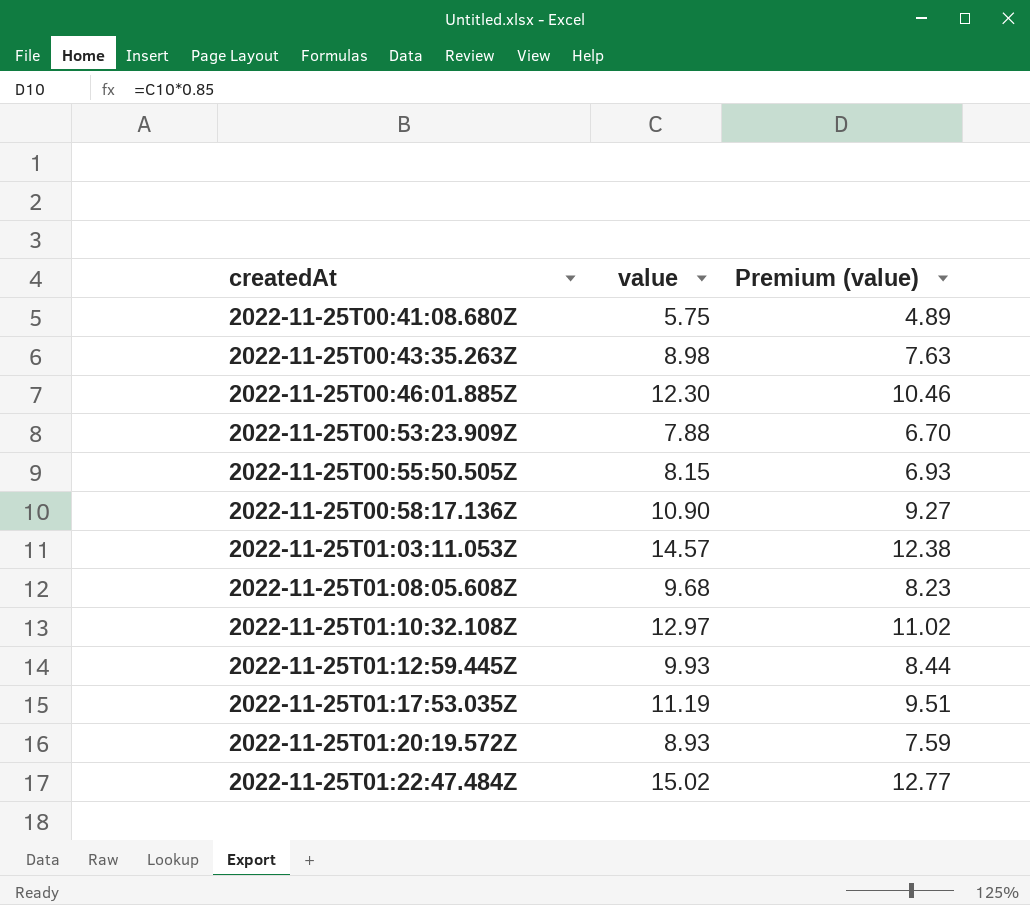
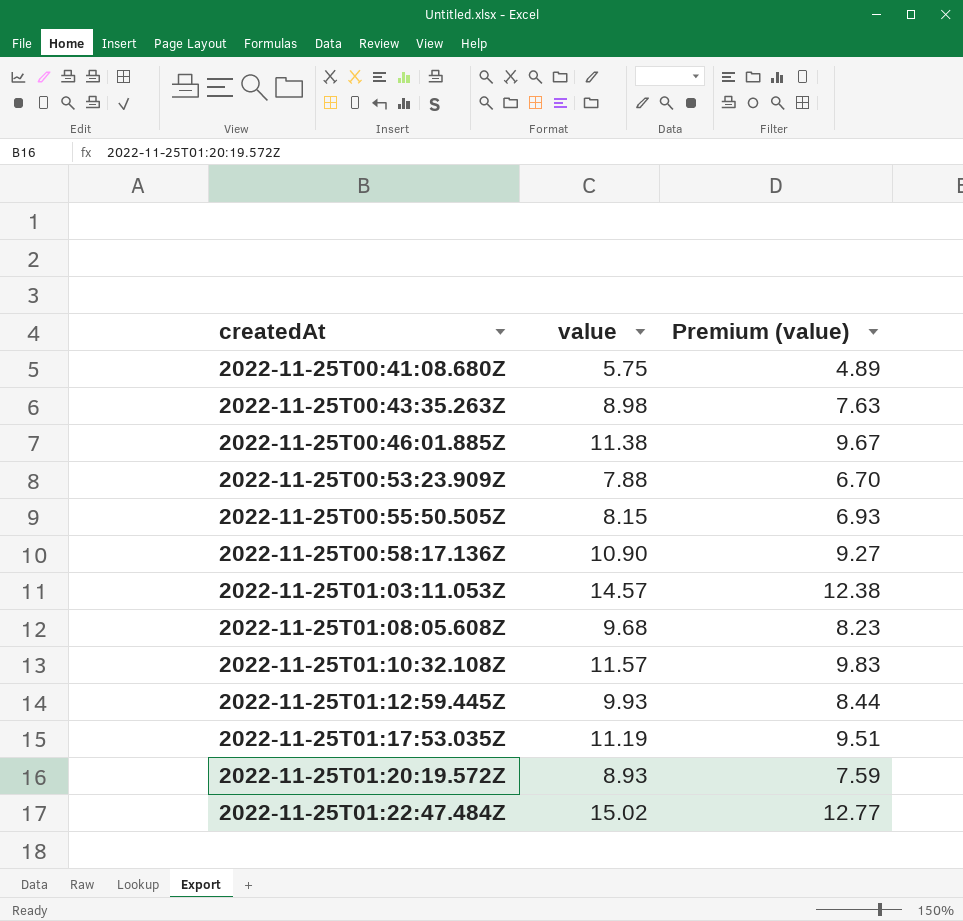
2022-11-25T00:46:01.885Z | value: 12.30 -> 11.38
2022-11-25T00:46:01.885Z | Premium (value): 10.46 -> 9.67
2022-11-25T01:10:32.108Z | value: 12.97 -> 11.57
2022-11-25T01:10:32.108Z | Premium (value): 11.02 -> 9.83

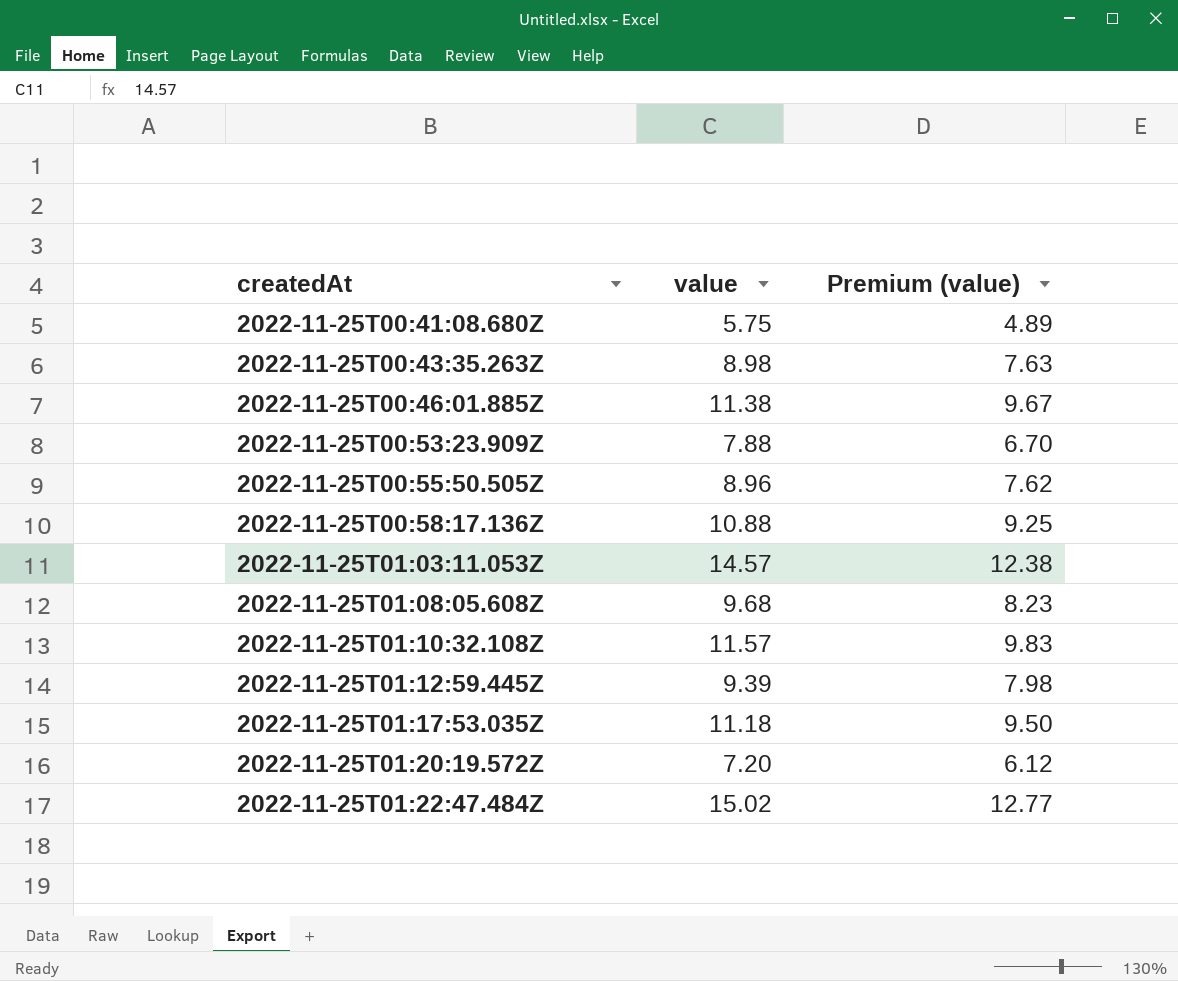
2022-11-25T00:55:50.505Z | value: 8.15 -> 8.96
2022-11-25T00:55:50.505Z | Premium (value): 6.93 -> 7.62
2022-11-25T00:58:17.136Z | value: 10.90 -> 10.88
2022-11-25T00:58:17.136Z | Premium (value): 9.27 -> 9.25
2022-11-25T01:12:59.445Z | value: 9.93 -> 9.39
2022-11-25T01:12:59.445Z | Premium (value): 8.44 -> 7.98
2022-11-25T01:17:53.035Z | value: 11.19 -> 11.18
2022-11-25T01:17:53.035Z | Premium (value): 9.51 -> 9.50
2022-11-25T01:20:19.572Z | value: 8.93 -> 7.20
2022-11-25T01:20:19.572Z | Premium (value): 7.59 -> 6.12

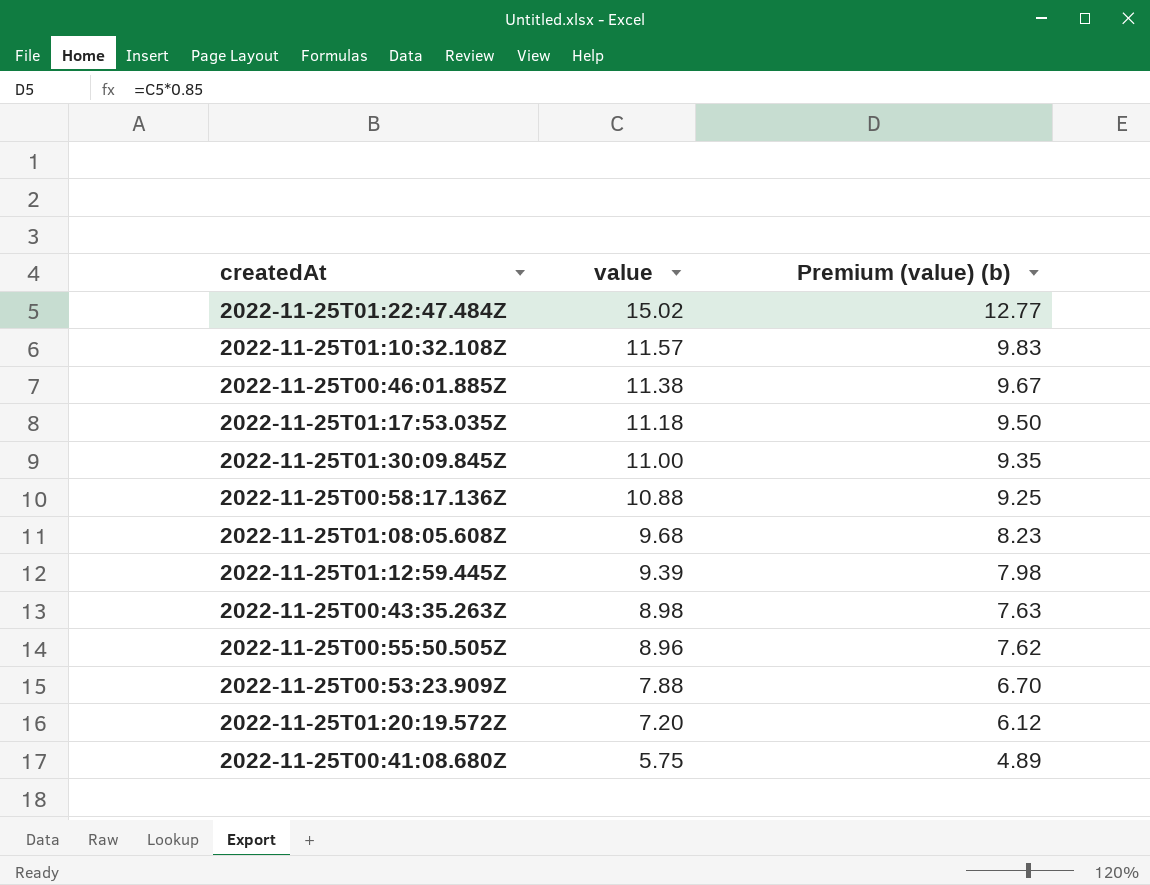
row order: createdAt ascending -> value descending
column name: Premium (value) -> Premium (value) (b)
row 2022-11-25T01:03:11.053Z: 14.57 | 12.38 -> none
row 2022-11-25T01:30:09.845Z: none -> 11.00 | 9.35

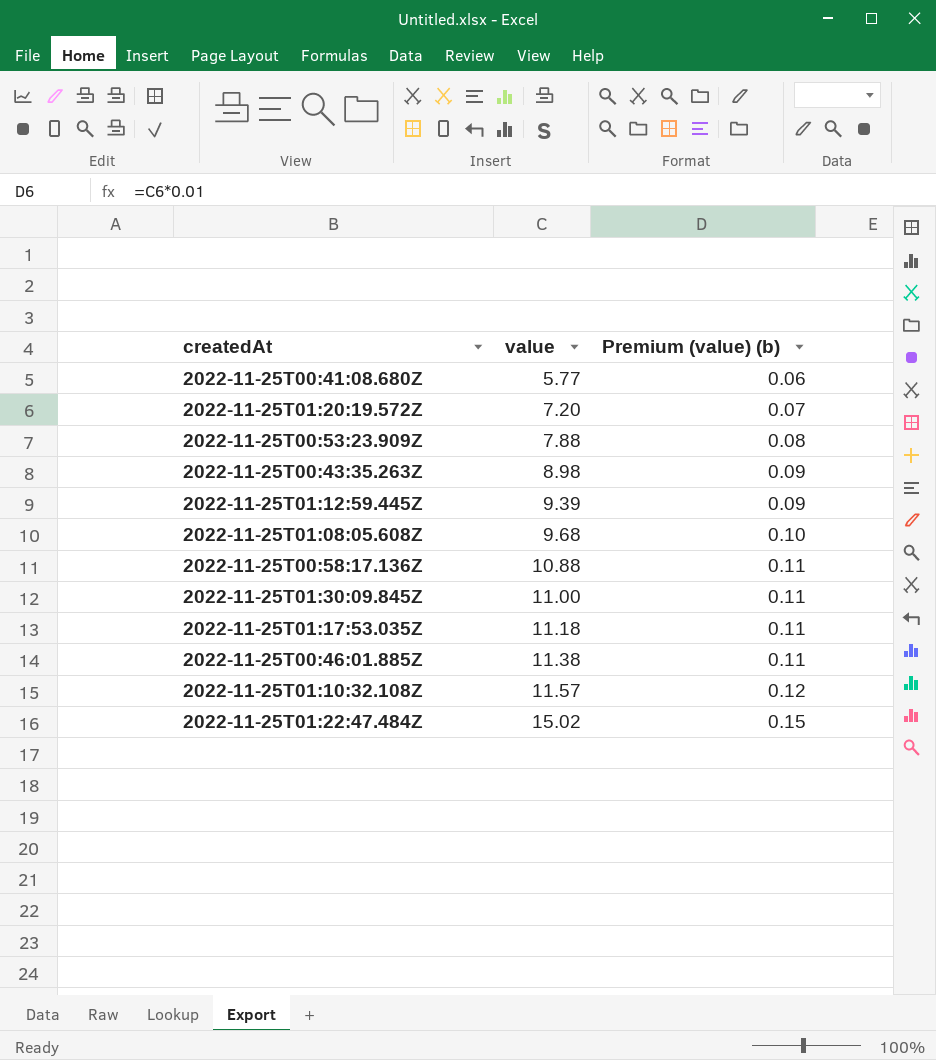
row order: value descending -> value ascending
column Premium (value) (b) | formula: [value] * 0.85 -> [value] * 0.01
row 2022-11-25T00:55:50.505Z: 8.96 | 7.62 -> none
2022-11-25T00:41:08.680Z | value: 5.75 -> 5.77

